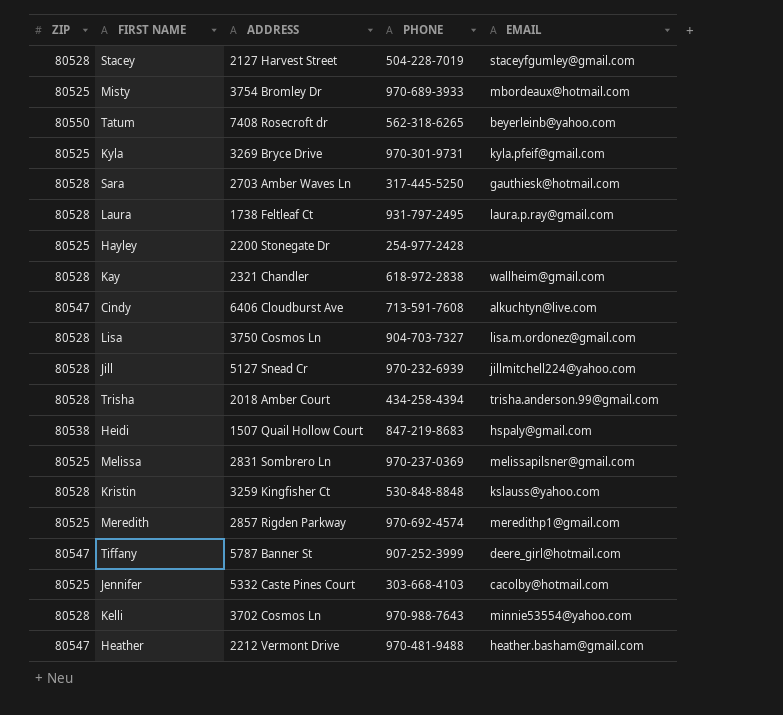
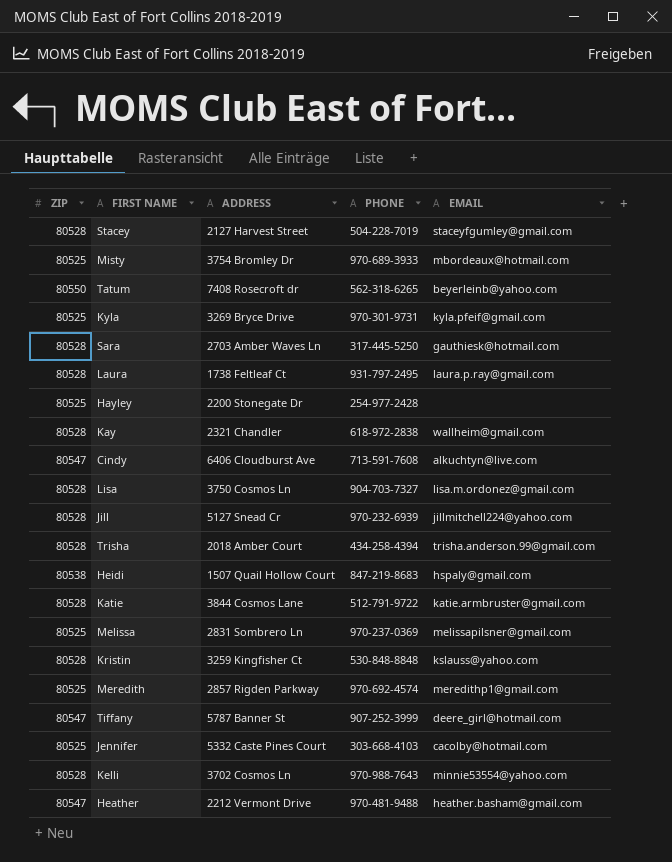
row Katie: none -> 80528 | 3844 Cosmos Lane | 512-791-9722 | katie.armbruster@gmail.com

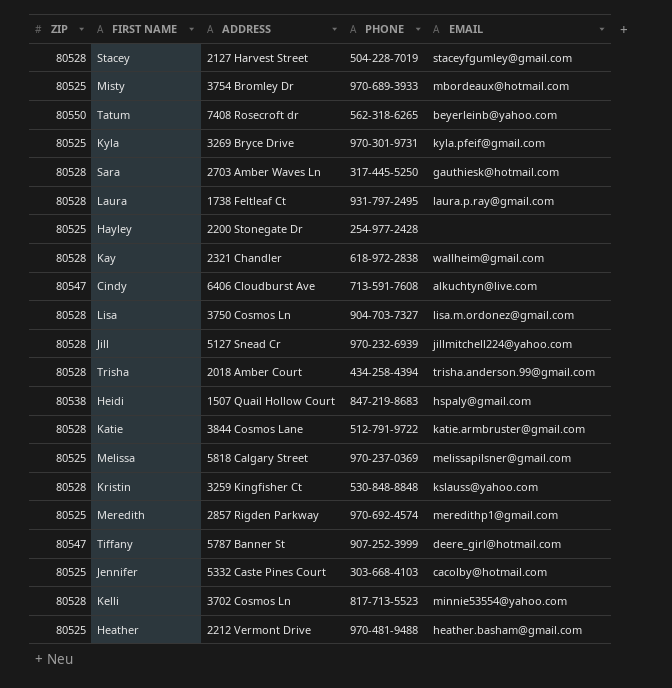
Melissa | ADDRESS: 2831 Sombrero Ln -> 5818 Calgary Street
Kelli | PHONE: 970-988-7643 -> 817-713-5523
Heather | ZIP: 80547 -> 80525

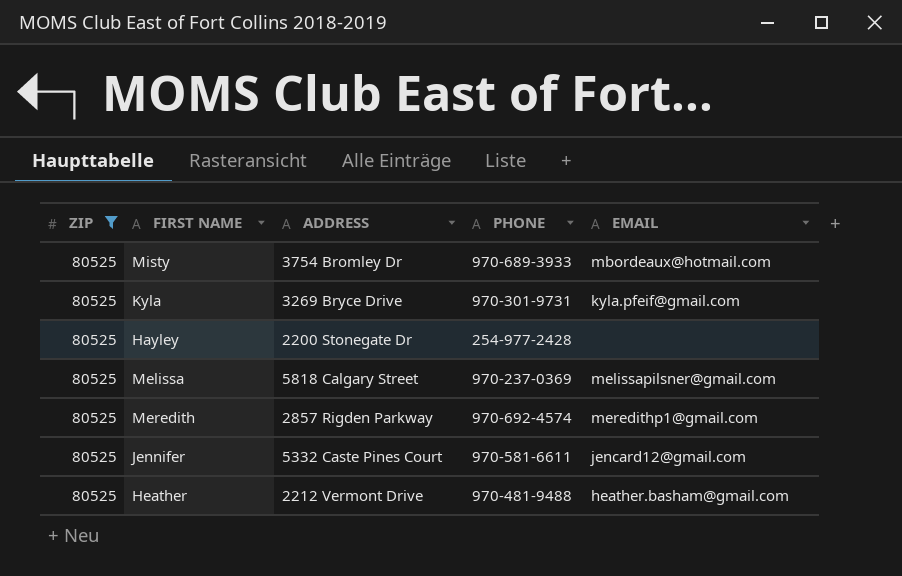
filter: none -> ZIP = 80525
Jennifer | PHONE: 303-668-4103 -> 970-581-6611
Jennifer | EMAIL: cacolby@hotmail.com -> jencard12@gmail.com

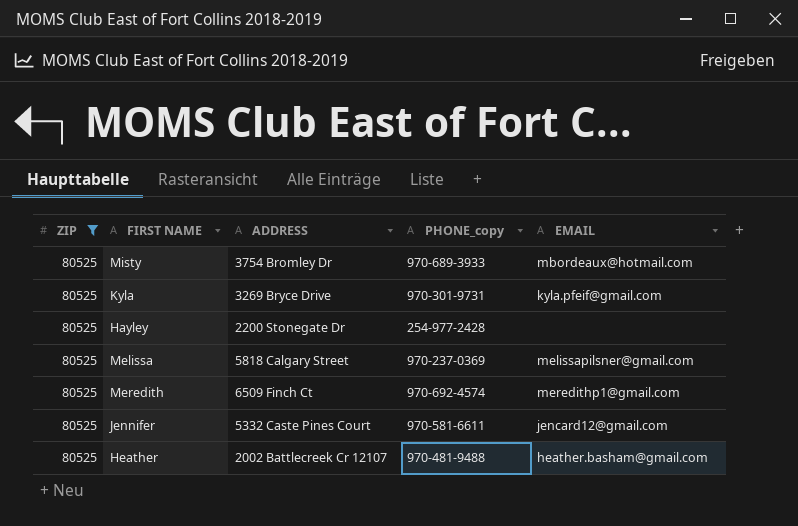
column name: PHONE -> PHONE_copy
Meredith | ADDRESS: 2857 Rigden Parkway -> 6509 Finch Ct
Heather | ADDRESS: 2212 Vermont Drive -> 2002 Battlecreek Cr 12107

